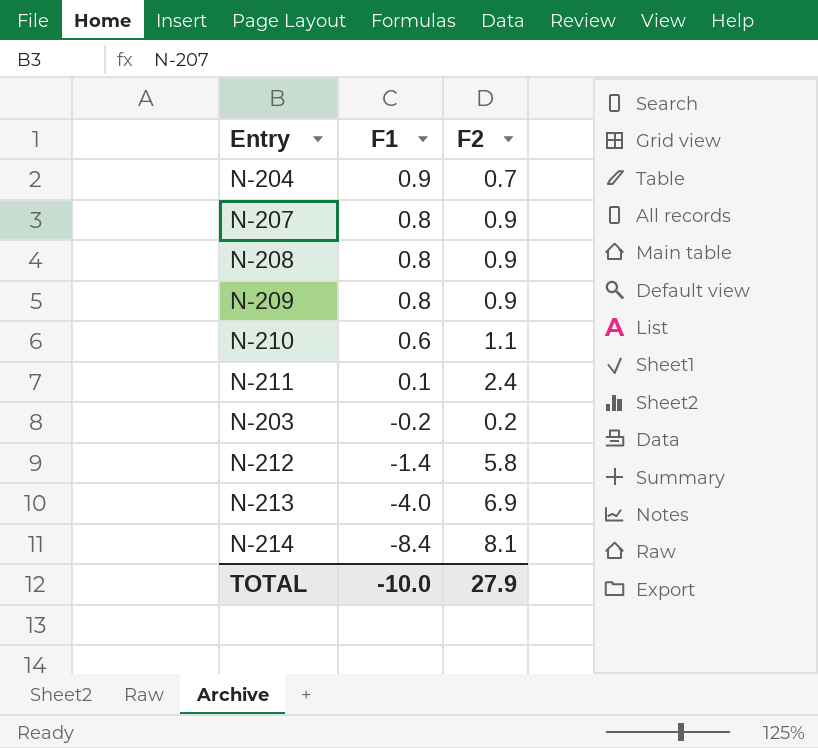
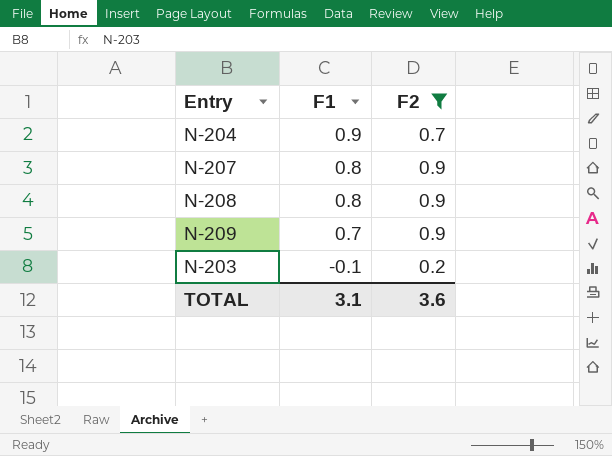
filter: none -> F2 <= 0.9
N-209 | F1: 0.8 -> 0.7
N-203 | F1: -0.2 -> -0.1
TOTAL | F1: -10.0 -> 3.1
TOTAL | F2: 27.9 -> 3.6

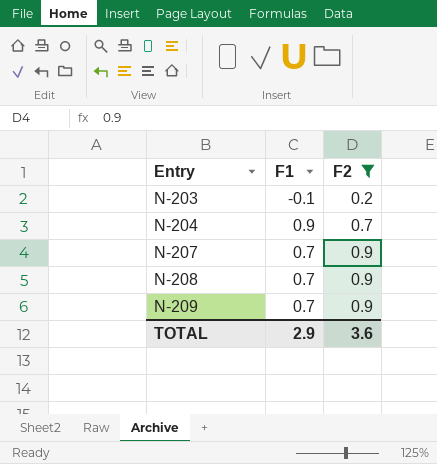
row order: F1 descending -> Entry ascending
N-207 | F1: 0.8 -> 0.7
N-208 | F1: 0.8 -> 0.7
TOTAL | F1: 3.1 -> 2.9

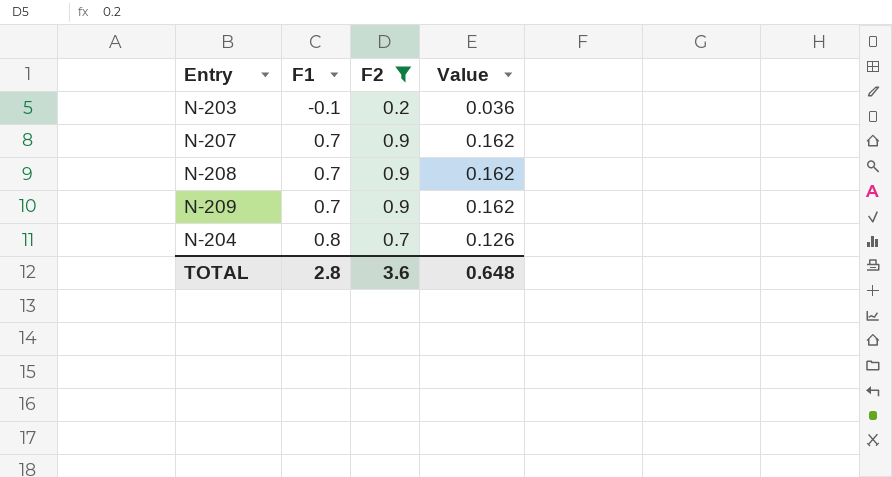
row order: Entry ascending -> F1 ascending
column Value | formula: none -> [F2] * 0.18
N-204 | F1: 0.9 -> 0.8
TOTAL | F1: 2.9 -> 2.8

